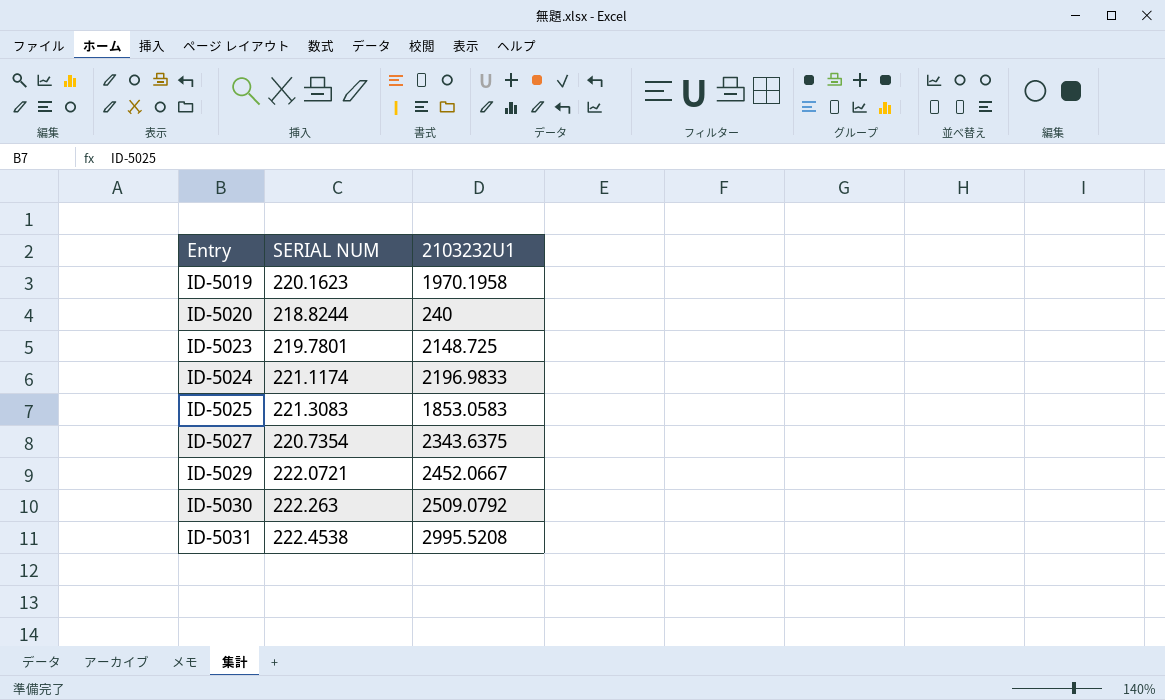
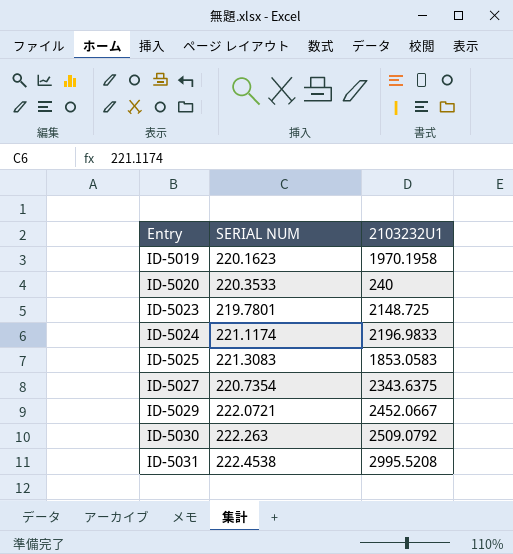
ID-5020 | SERIAL NUM: 218.8244 -> 220.3533

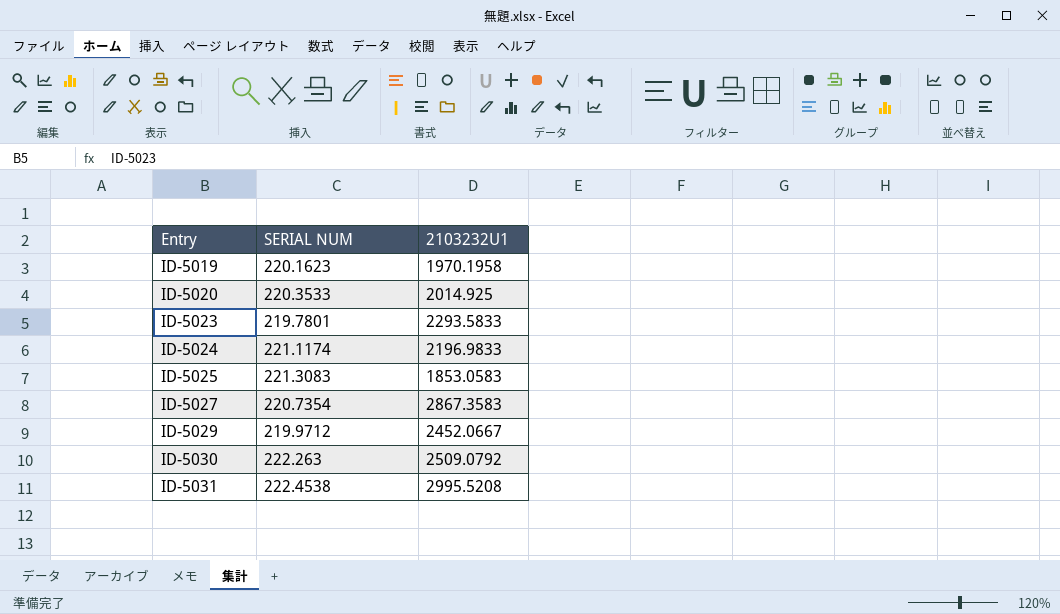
ID-5020 | 2103232U1: 240 -> 2014.925
ID-5023 | 2103232U1: 2148.725 -> 2293.5833
ID-5027 | 2103232U1: 2343.6375 -> 2867.3583
ID-5029 | SERIAL NUM: 222.0721 -> 219.9712

